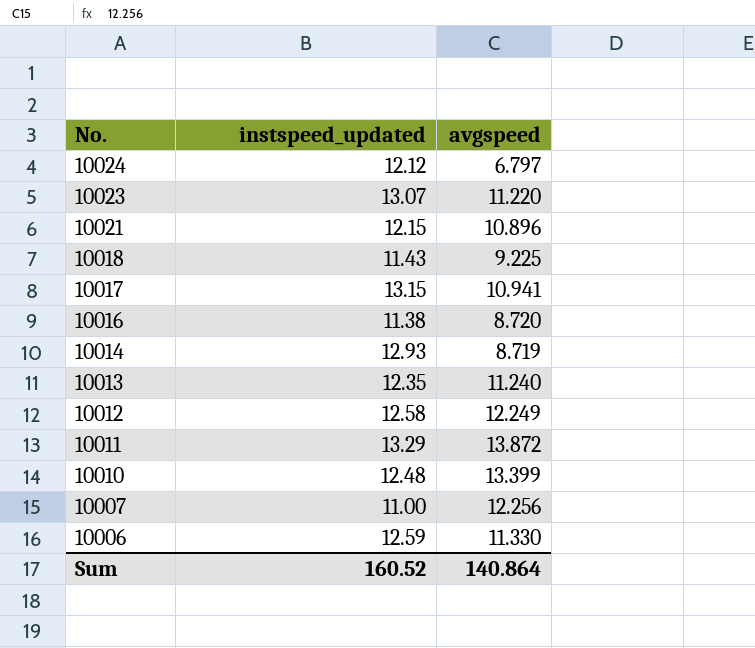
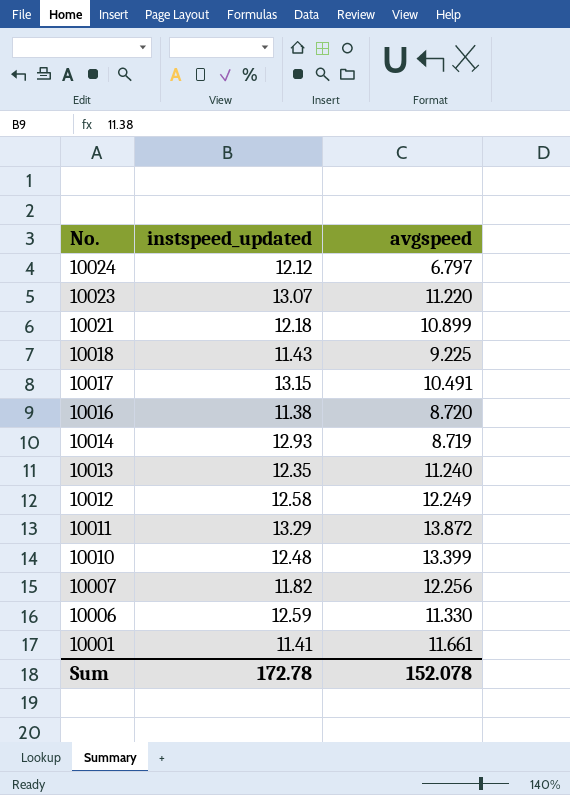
10021 | instspeed_updated: 12.15 -> 12.18
10021 | avgspeed: 10.896 -> 10.899
10017 | avgspeed: 10.941 -> 10.491
10007 | instspeed_updated: 11.00 -> 11.82
row 10001: none -> 11.41 | 11.661
Sum | instspeed_updated: 160.52 -> 172.78
Sum | avgspeed: 140.864 -> 152.078

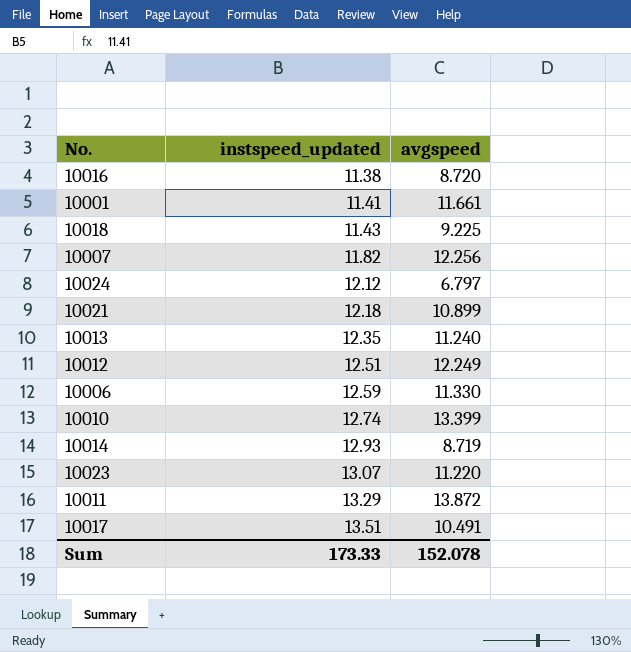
row order: No. descending -> instspeed_updated ascending
10012 | instspeed_updated: 12.58 -> 12.51
10010 | instspeed_updated: 12.48 -> 12.74
10017 | instspeed_updated: 13.15 -> 13.51
Sum | instspeed_updated: 172.78 -> 173.33

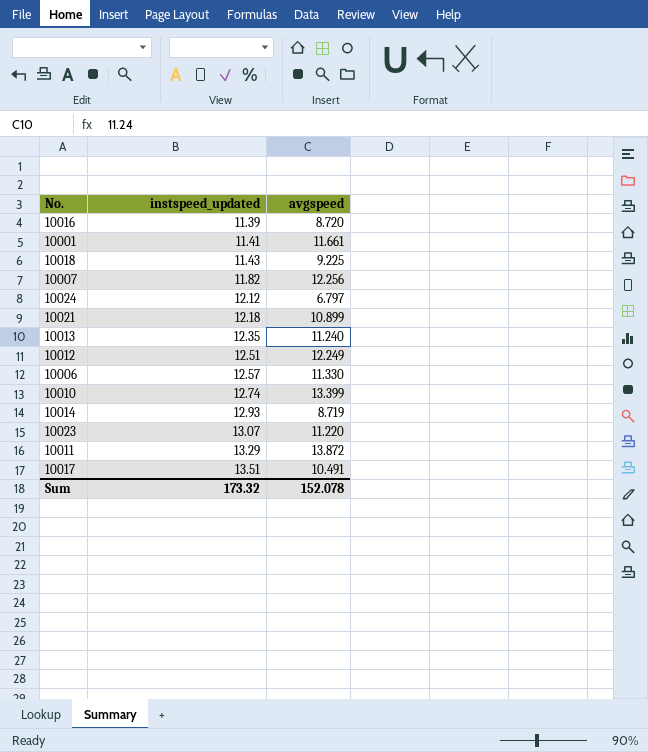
10016 | instspeed_updated: 11.38 -> 11.39
10006 | instspeed_updated: 12.59 -> 12.57
Sum | instspeed_updated: 173.33 -> 173.32

